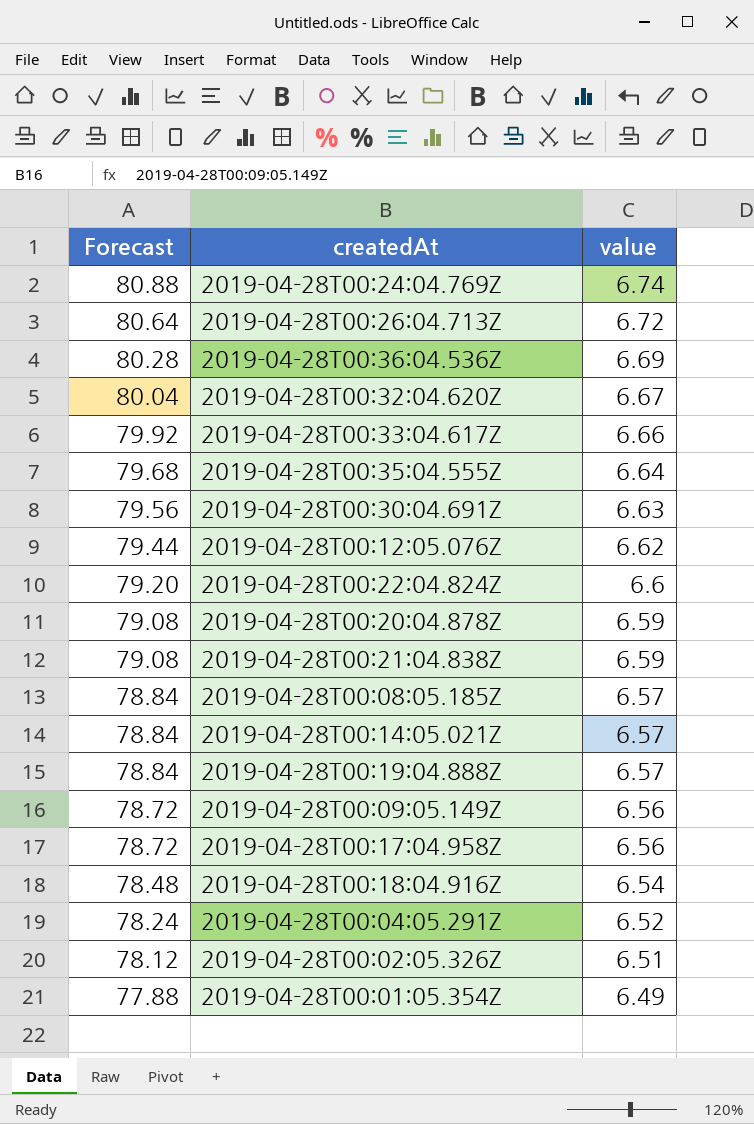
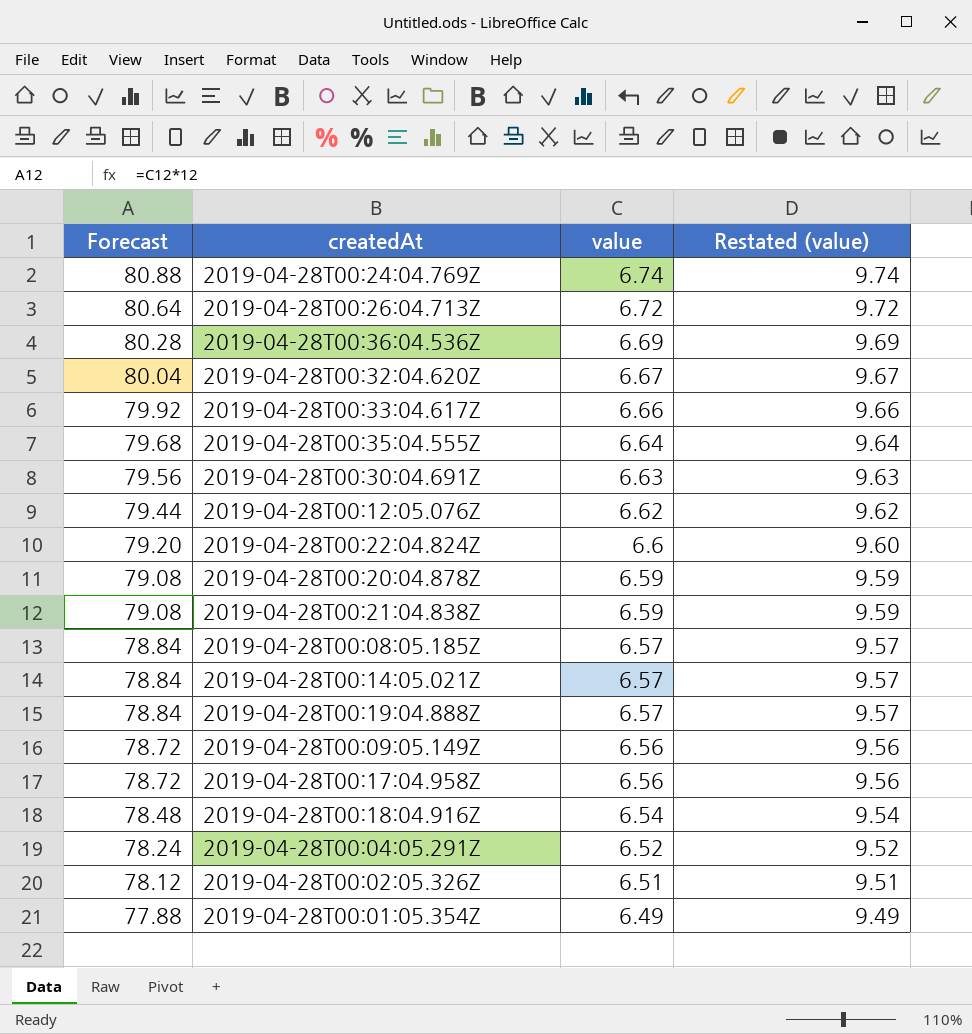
column Restated (value) | formula: none -> [value] + 3

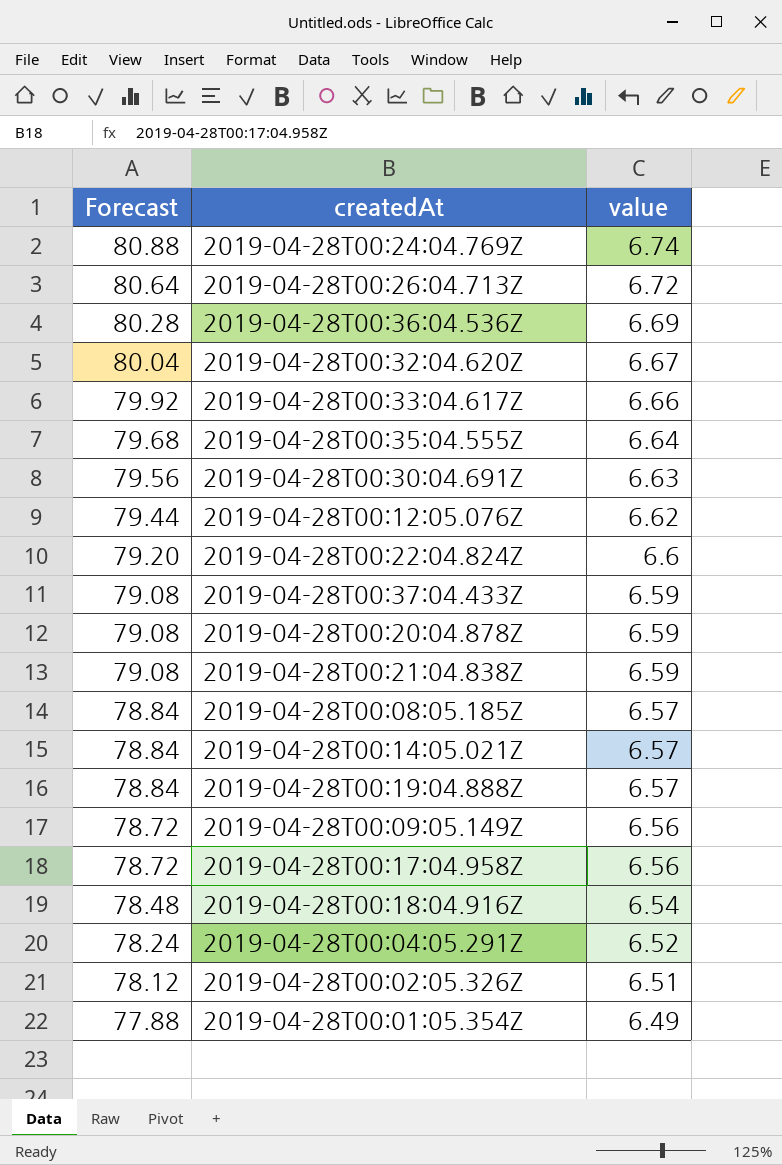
column Restated (value) | formula: [value] + 3 -> none
row 2019-04-28T00:37:04.433Z: none -> 79.08 | 6.59

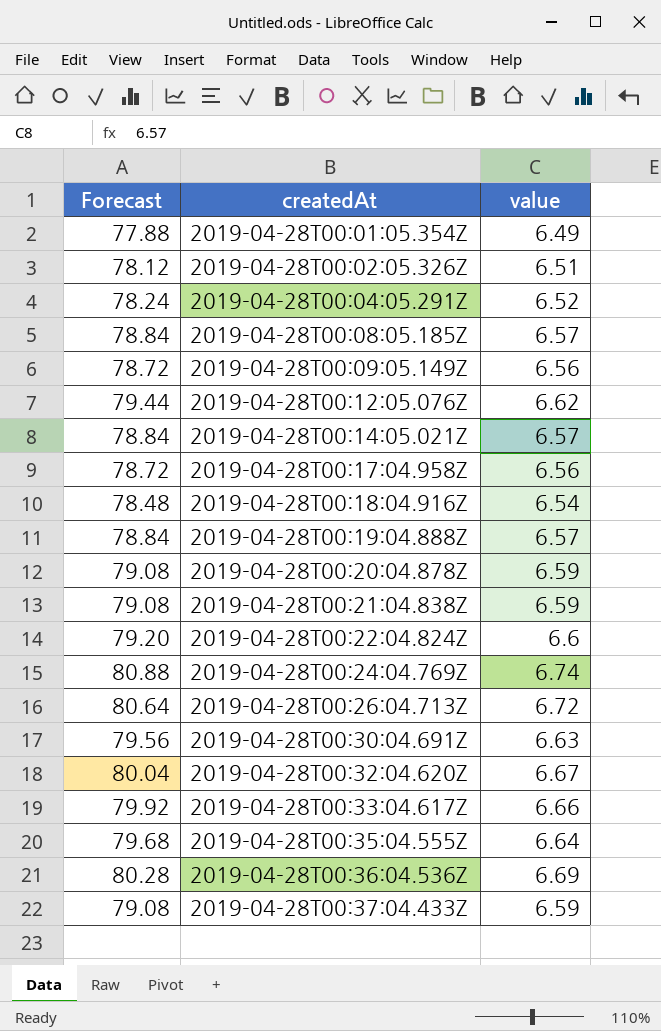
row order: Forecast descending -> createdAt ascending

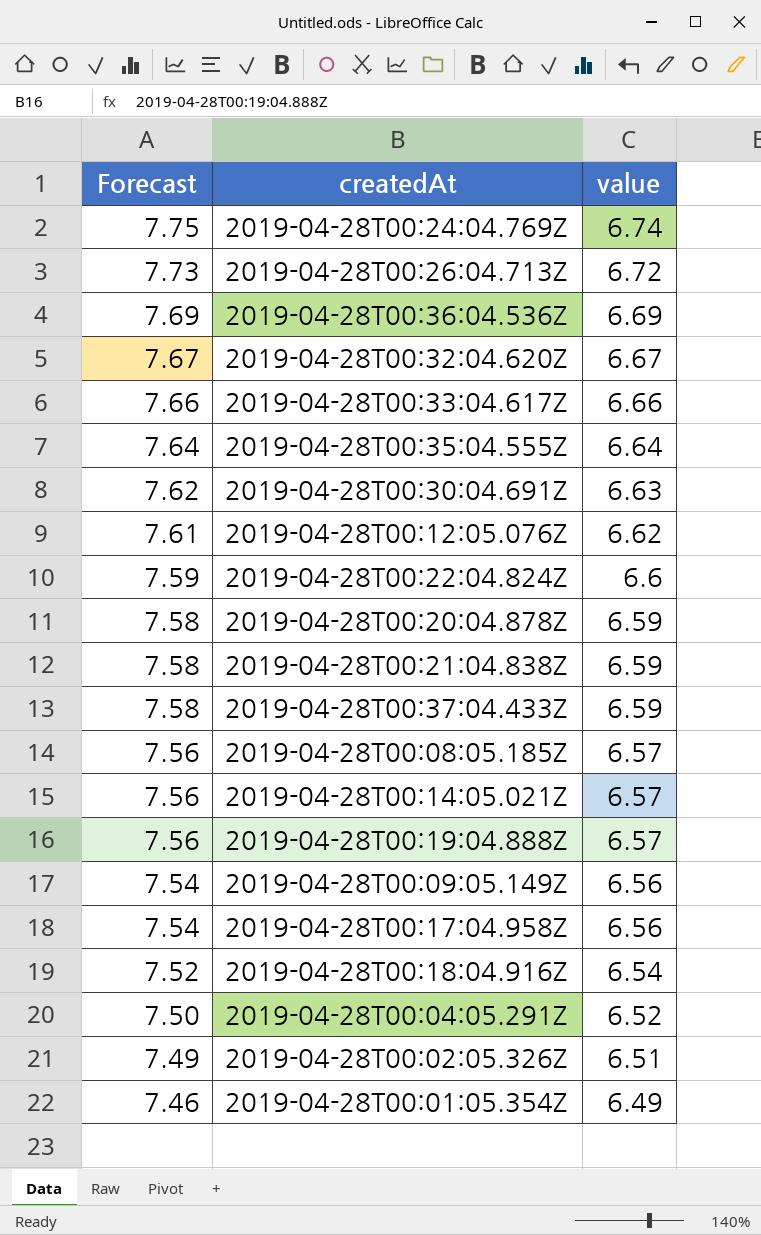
row order: createdAt ascending -> Forecast descending
column Forecast | formula: [value] * 12 -> [value] * 1.15

